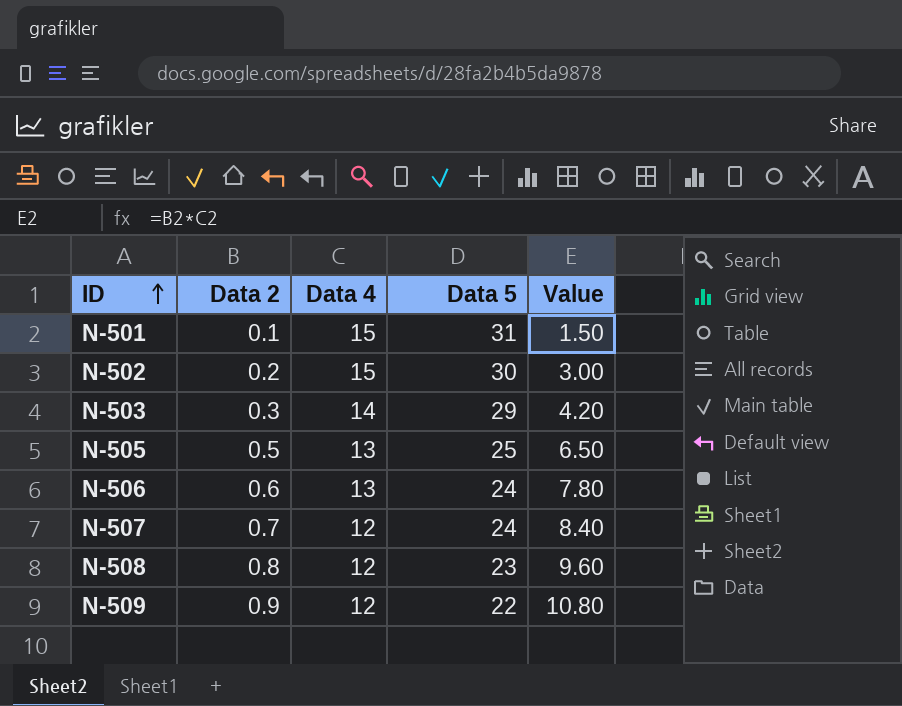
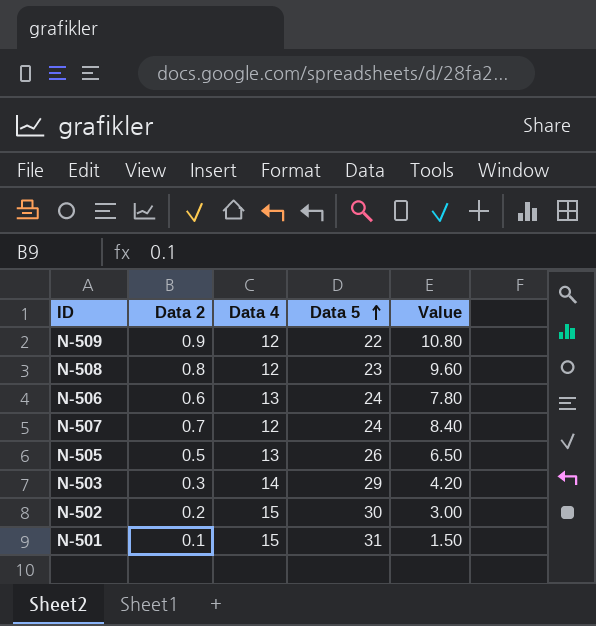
row order: ID ascending -> Data 5 ascending
N-505 | Data 5: 25 -> 26

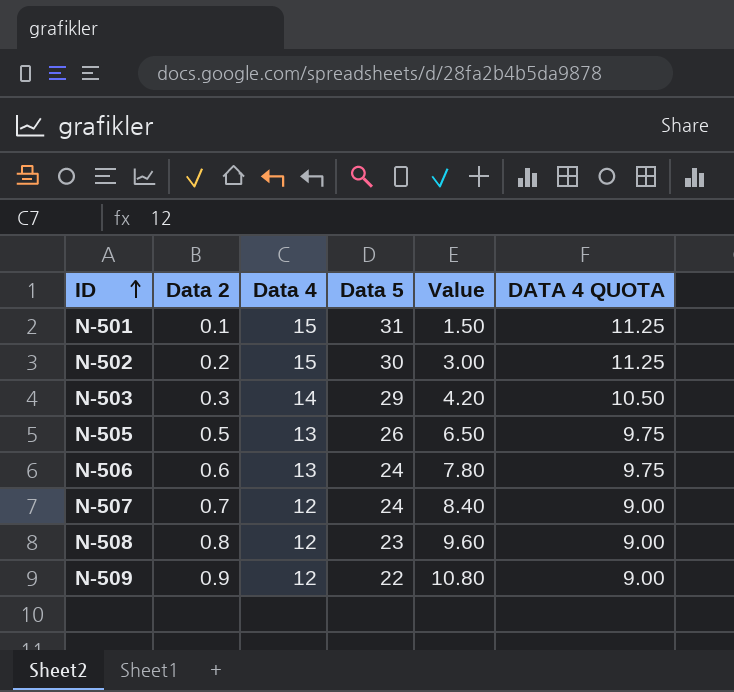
row order: Data 5 ascending -> ID ascending
column DATA 4 QUOTA | formula: none -> [Data 4] * 0.75

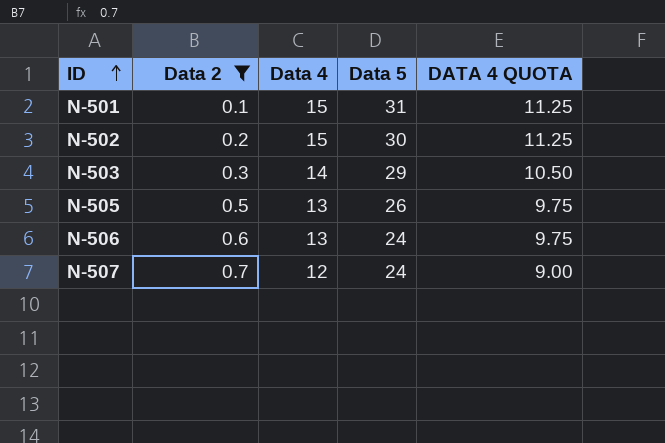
filter: none -> Data 2 <= 0.7
column Value | formula: [Data 2] * [Data 4] -> none

